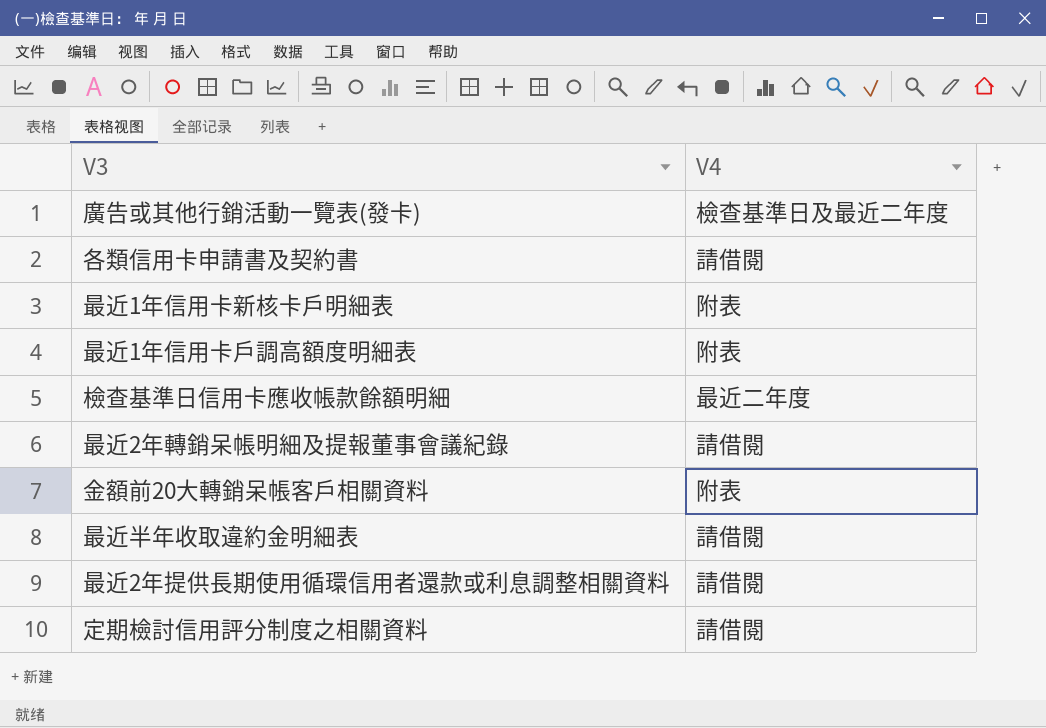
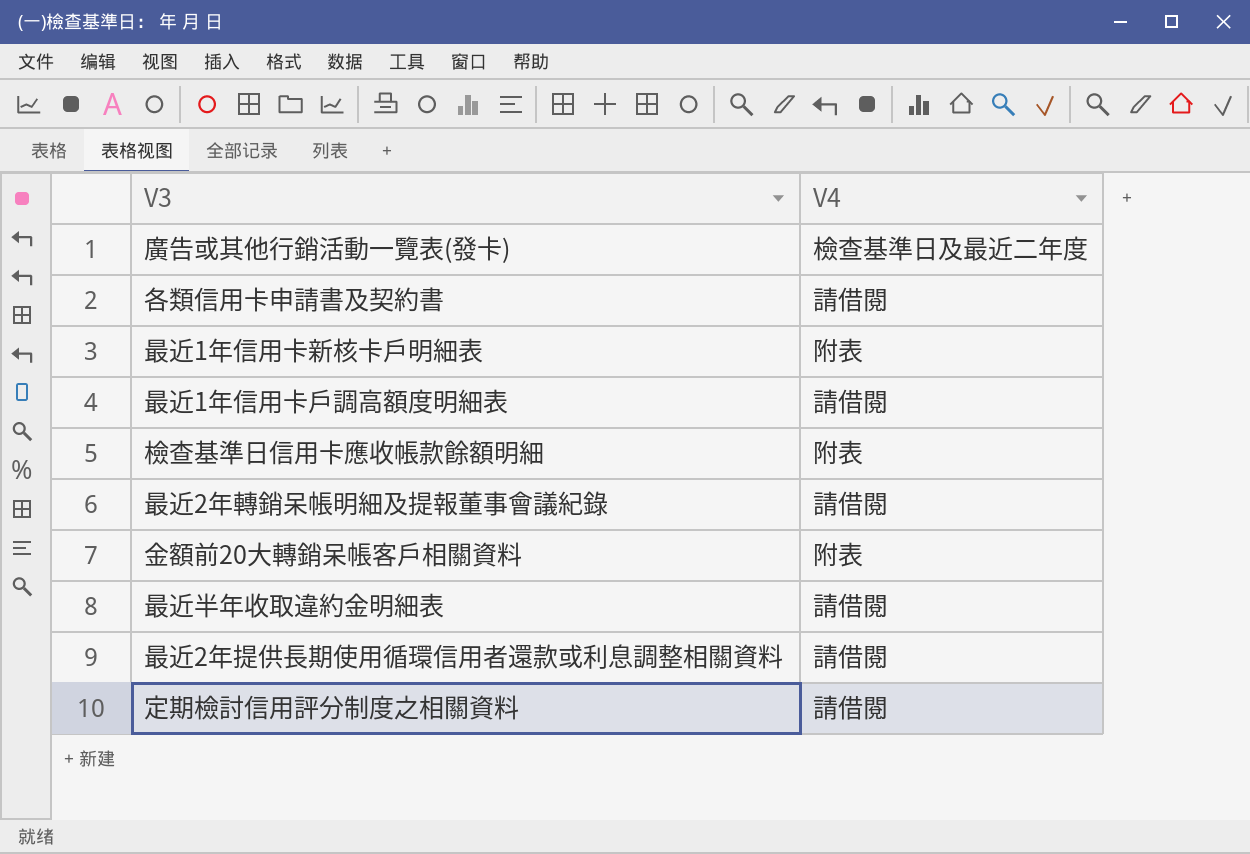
最近1年信用卡戶調高額度明細表 | V4: 附表 -> 請借閱
檢查基準日信用卡應收帳款餘額明細 | V4: 最近二年度 -> 附表

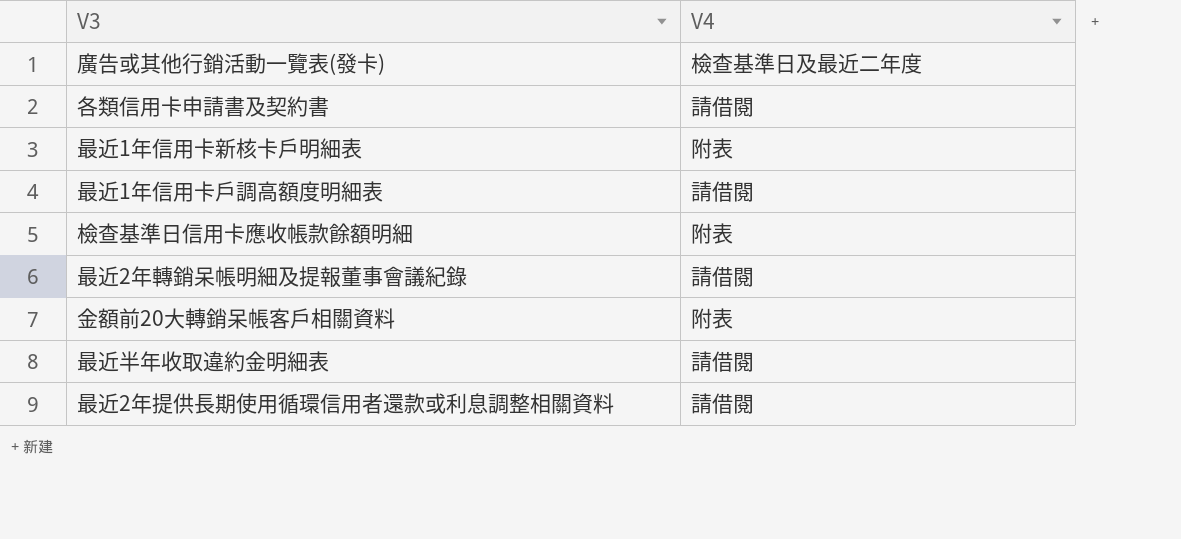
row 定期檢討信用評分制度之相關資料: 請借閱 -> none

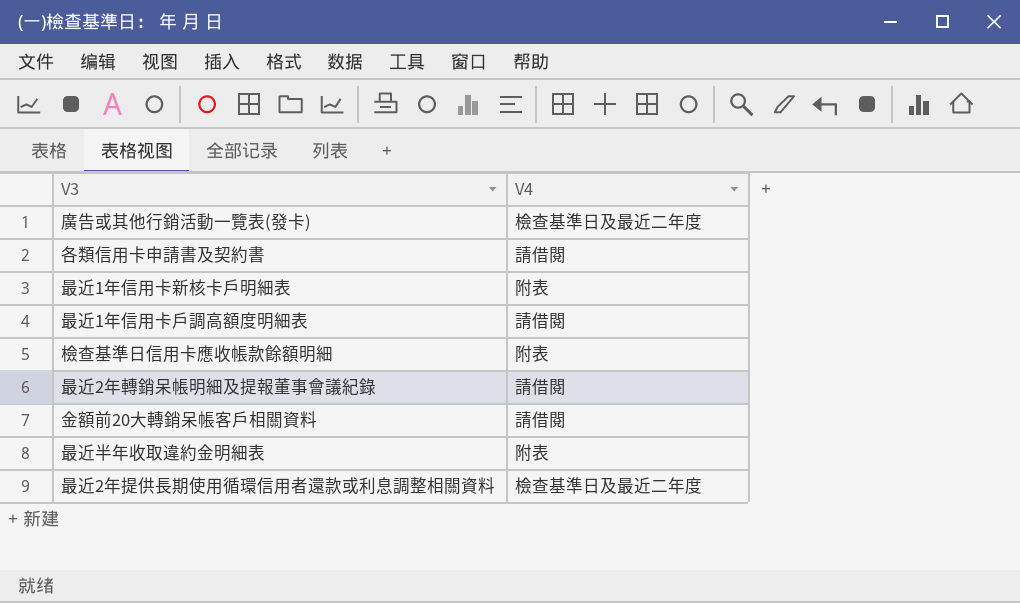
金額前20大轉銷呆帳客戶相關資料 | V4: 附表 -> 請借閱
最近半年收取違約金明細表 | V4: 請借閱 -> 附表
最近2年提供長期使用循環信用者還款或利息調整相關資料 | V4: 請借閱 -> 檢查基準日及最近二年度

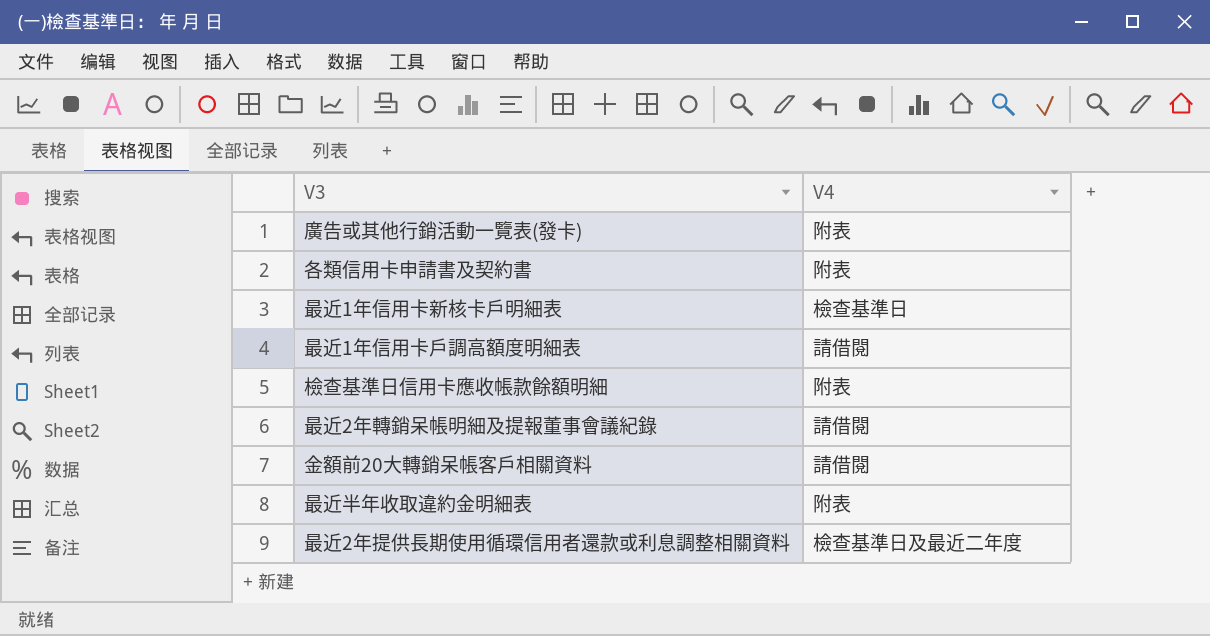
廣告或其他行銷活動一覽表(發卡) | V4: 檢查基準日及最近二年度 -> 附表
各類信用卡申請書及契約書 | V4: 請借閱 -> 附表
最近1年信用卡新核卡戶明細表 | V4: 附表 -> 檢查基準日

